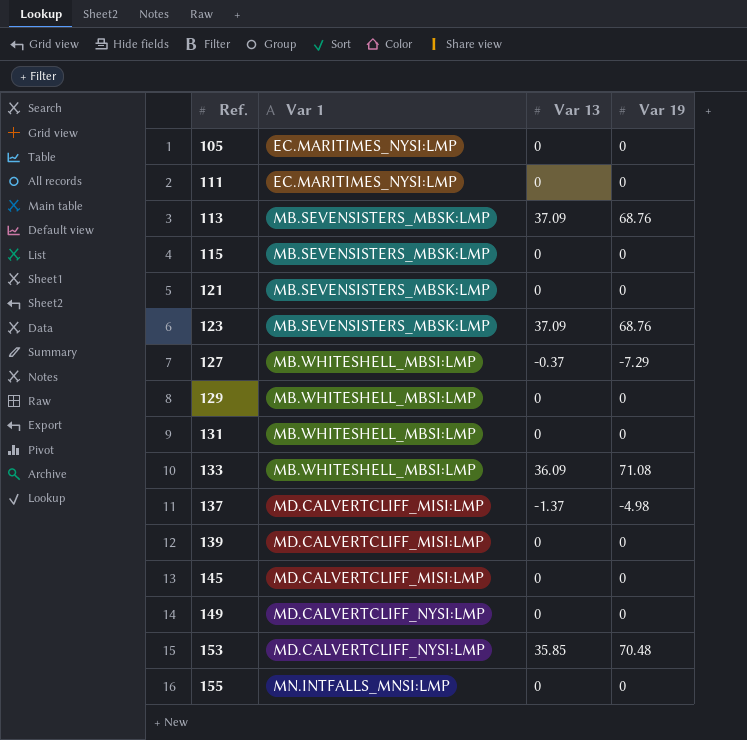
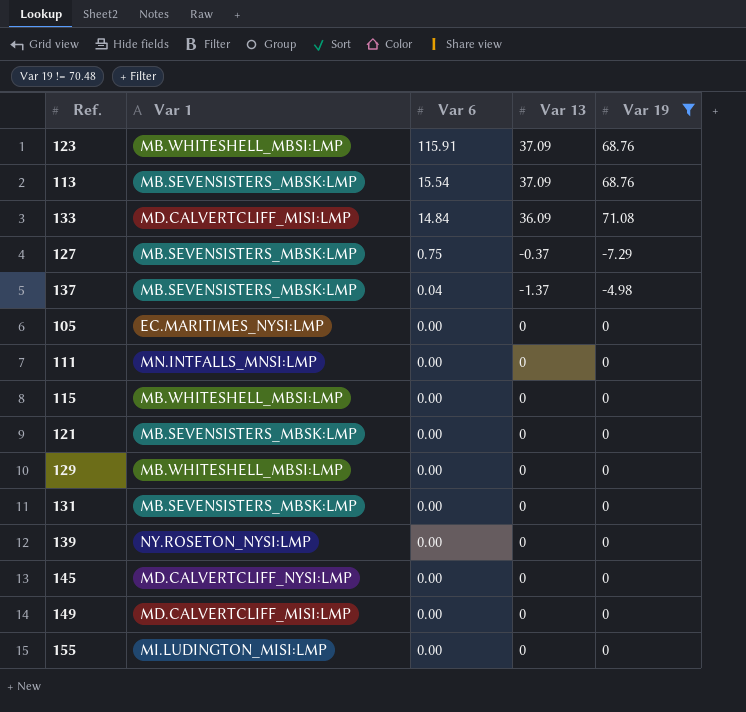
filter: none -> Var 19 != 70.48
row order: Ref. ascending -> Var 6 descending
column Var 6 | position: none -> 3
123 | Var 1: MB.SEVENSISTERS_MBSK:LMP -> MB.WHITESHELL_MBSI:LMP
133 | Var 1: MB.WHITESHELL_MBSI:LMP -> MD.CALVERTCLIFF_MISI:LMP
127 | Var 1: MB.WHITESHELL_MBSI:LMP -> MB.SEVENSISTERS_MBSK:LMP
137 | Var 1: MD.CALVERTCLIFF_MISI:LMP -> MB.SEVENSISTERS_MBSK:LMP
111 | Var 1: EC.MARITIMES_NYSI:LMP -> MN.INTFALLS_MNSI:LMP
115 | Var 1: MB.SEVENSISTERS_MBSK:LMP -> MB.WHITESHELL_MBSI:LMP
131 | Var 1: MB.WHITESHELL_MBSI:LMP -> MB.SEVENSISTERS_MBSK:LMP
139 | Var 1: MD.CALVERTCLIFF_MISI:LMP -> NY.ROSETON_NYSI:LMP
145 | Var 1: MD.CALVERTCLIFF_MISI:LMP -> MD.CALVERTCLIFF_NYSI:LMP
149 | Var 1: MD.CALVERTCLIFF_NYSI:LMP -> MD.CALVERTCLIFF_MISI:LMP
155 | Var 1: MN.INTFALLS_MNSI:LMP -> MI.LUDINGTON_MISI:LMP

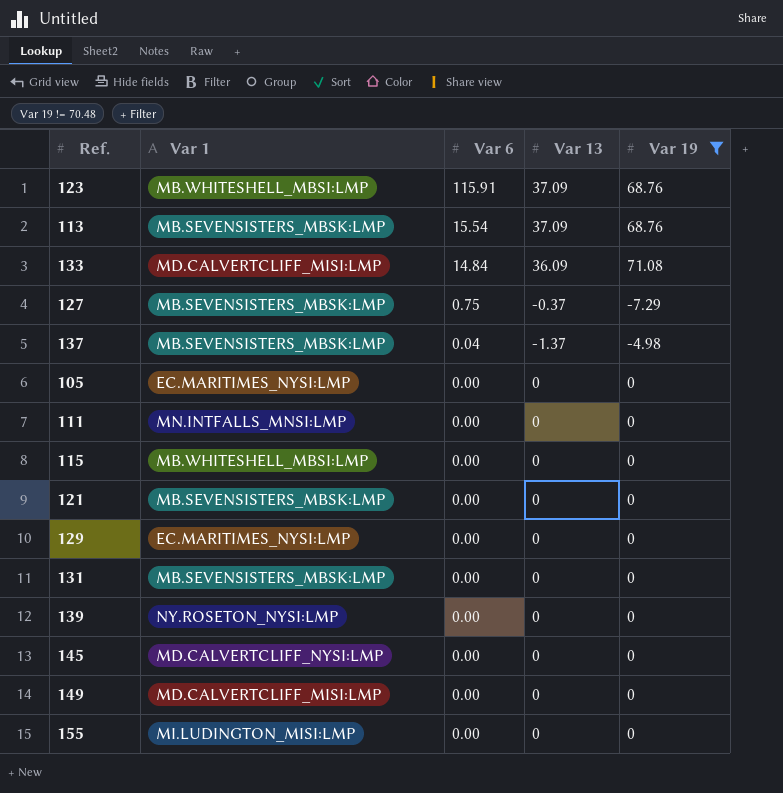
129 | Var 1: MB.WHITESHELL_MBSI:LMP -> EC.MARITIMES_NYSI:LMP

